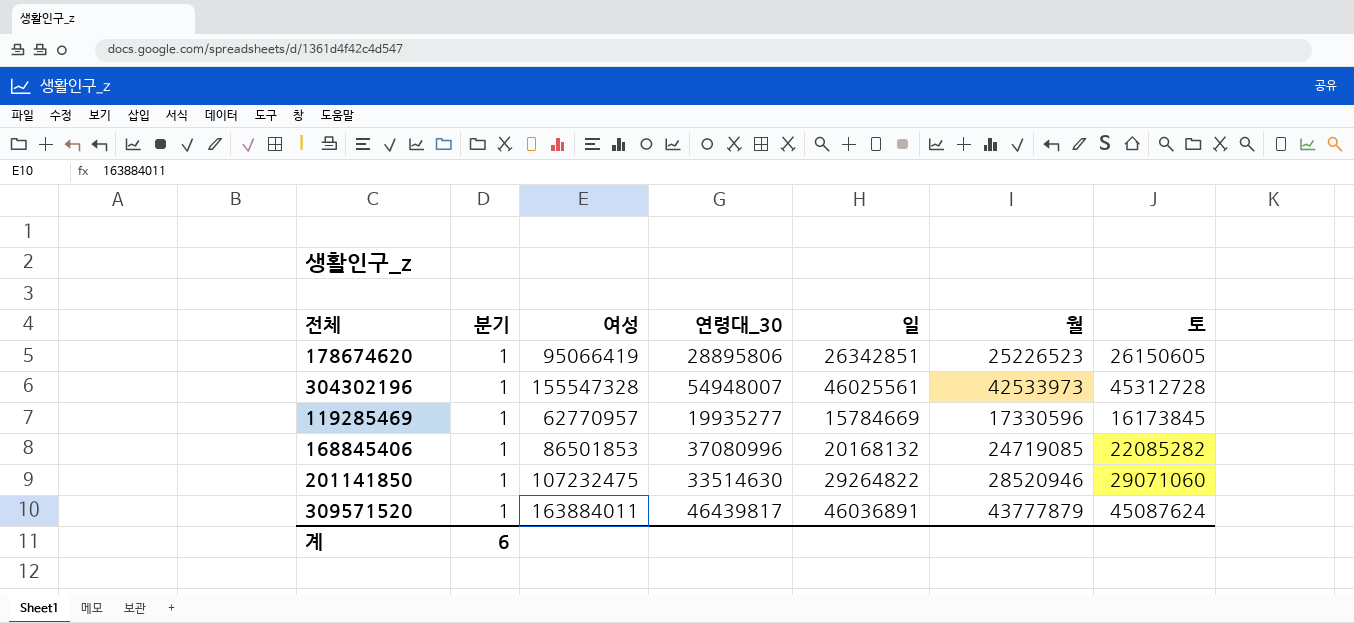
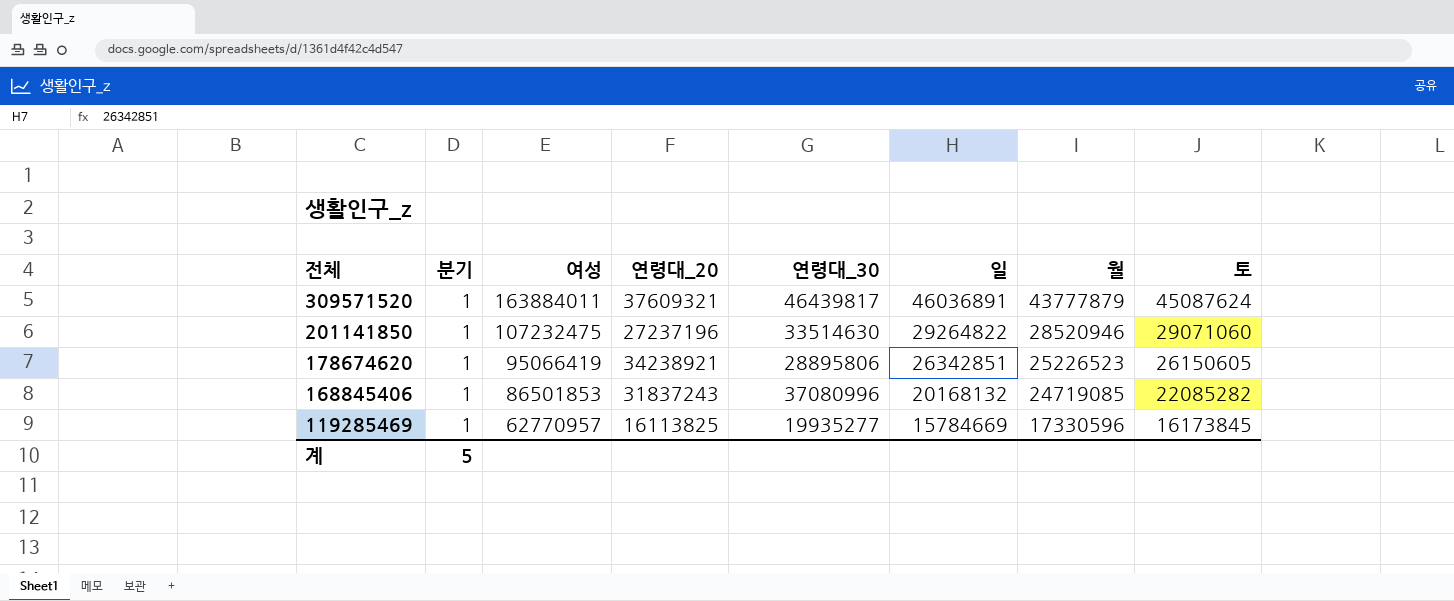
row order: none -> 전체 descending
column 연령대_20 | position: none -> 4
row 304302196: 1 | 155547328 | 54948007 | 46025561 | 42533973 | 45312728 -> none
계 | 분기: 6 -> 5

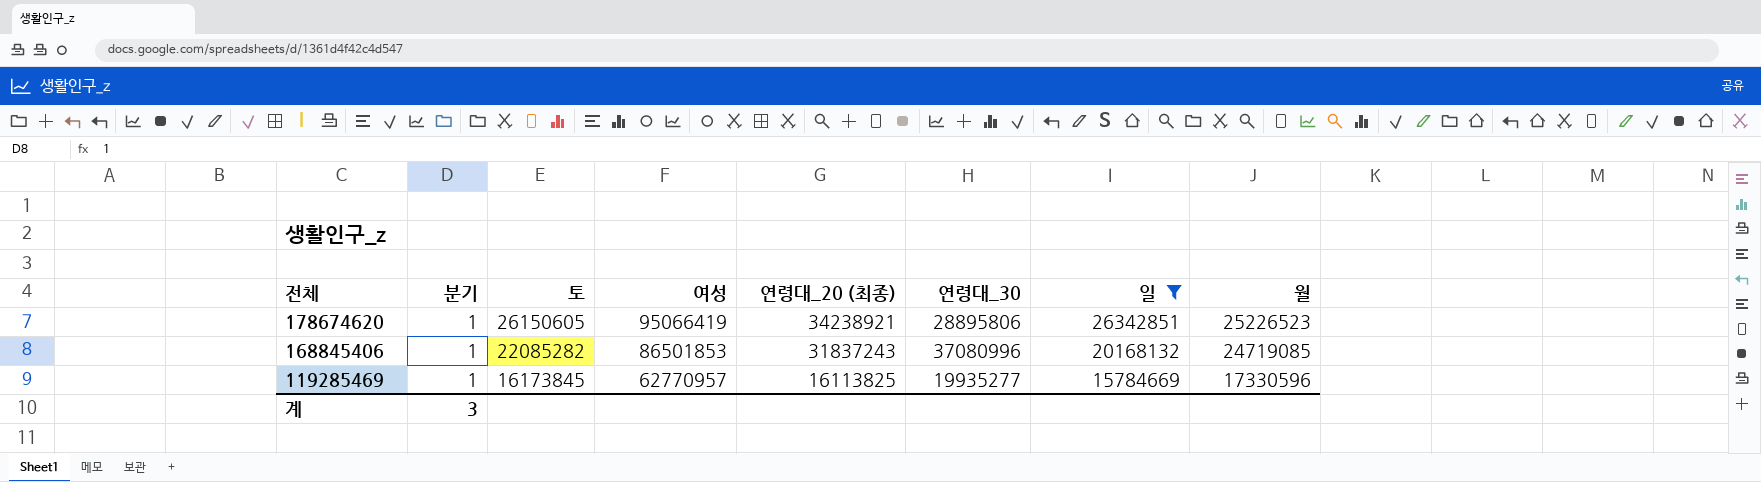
filter: none -> 일 <= 26342851
column 토 | position: 8 -> 3
column name: 연령대_20 -> 연령대_20 (최종)
계 | 분기: 5 -> 3

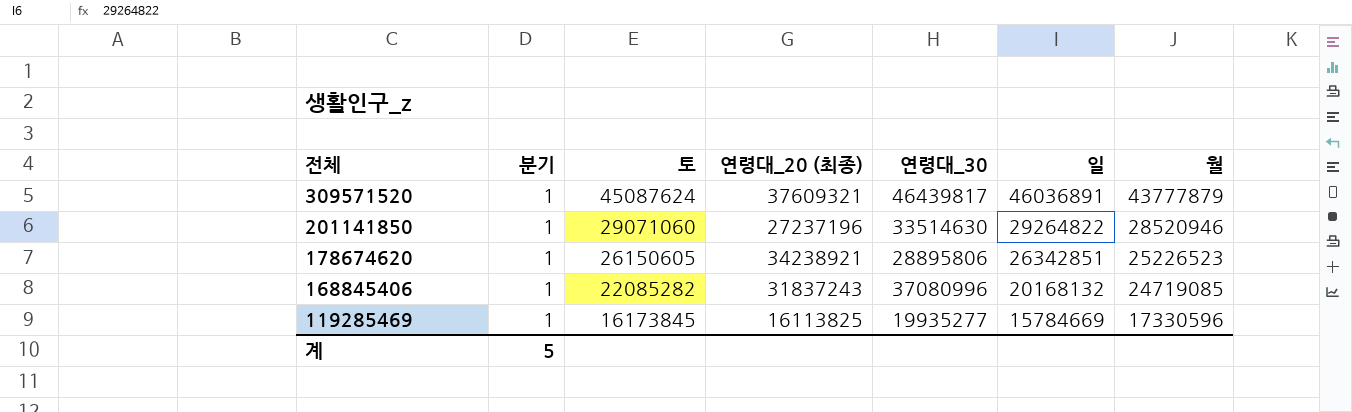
filter: 일 <= 26342851 -> none
column 여성 | position: 4 -> none
계 | 분기: 3 -> 5

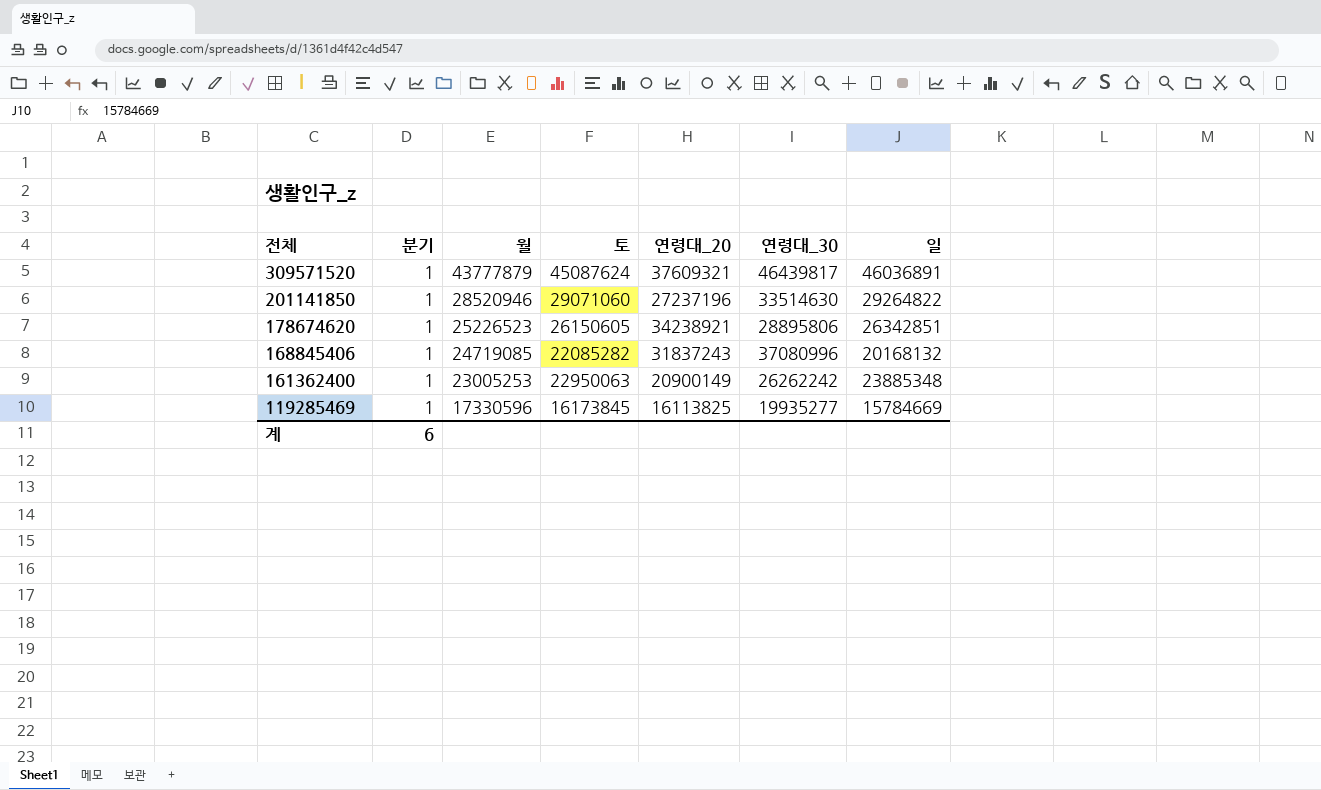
column 월 | position: 7 -> 3
column name: 연령대_20 (최종) -> 연령대_20
row 161362400: none -> 1 | 23005253 | 22950063 | 20900149 | 26262242 | 23885348
계 | 분기: 5 -> 6

